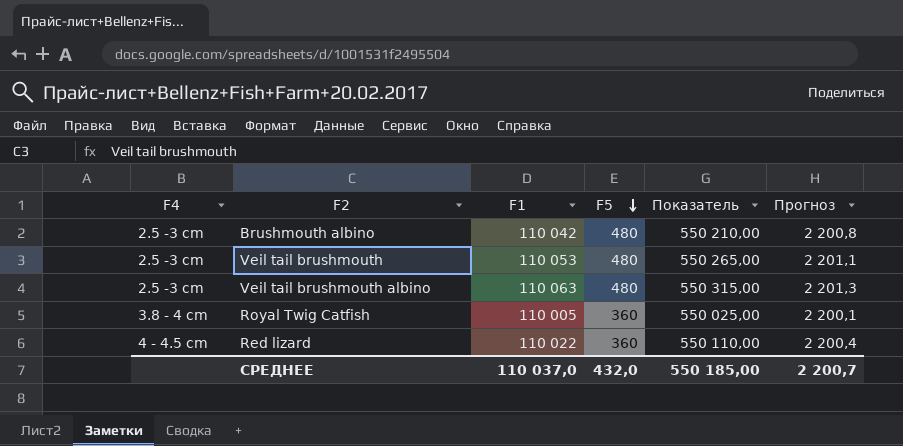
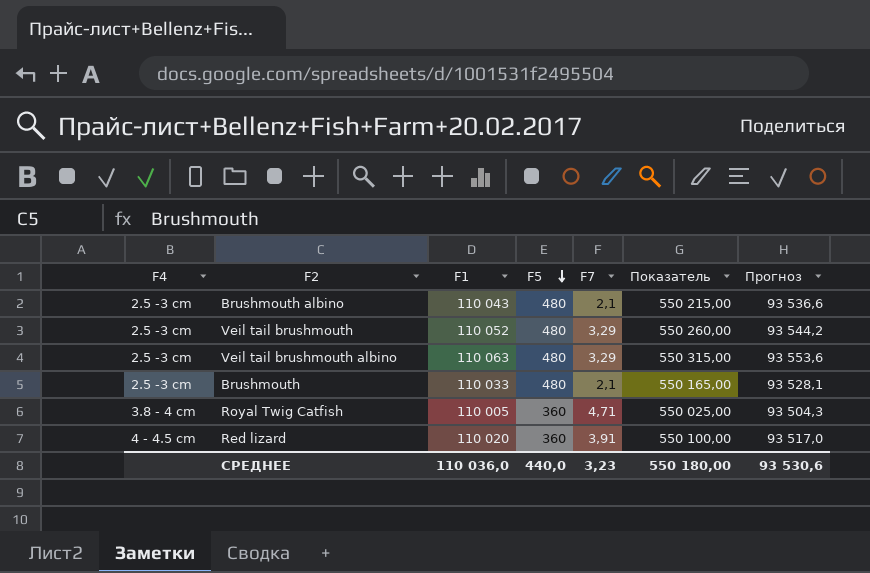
column F7 | position: none -> 5
column Прогноз | formula: [F1] * 0,02 -> [F1] * 0,85
Brushmouth albino | F1: 110 042 -> 110 043
Brushmouth albino | Показатель: 550 210,00 -> 550 215,00
Veil tail brushmouth | F1: 110 053 -> 110 052
Veil tail brushmouth | Показатель: 550 265,00 -> 550 260,00
row Brushmouth: none -> 2.5 -3 cm | 110 033 | 480 | 2,1 | 550 165,00 | 93 528,1
Red lizard | F1: 110 022 -> 110 020
Red lizard | Показатель: 550 110,00 -> 550 100,00
СРЕДНЕЕ | F1: 110 037,0 -> 110 036,0
СРЕДНЕЕ | F5: 432,0 -> 440,0
СРЕДНЕЕ | Показатель: 550 185,00 -> 550 180,00
СРЕДНЕЕ | Прогноз: 2 200,7 -> 93 530,6

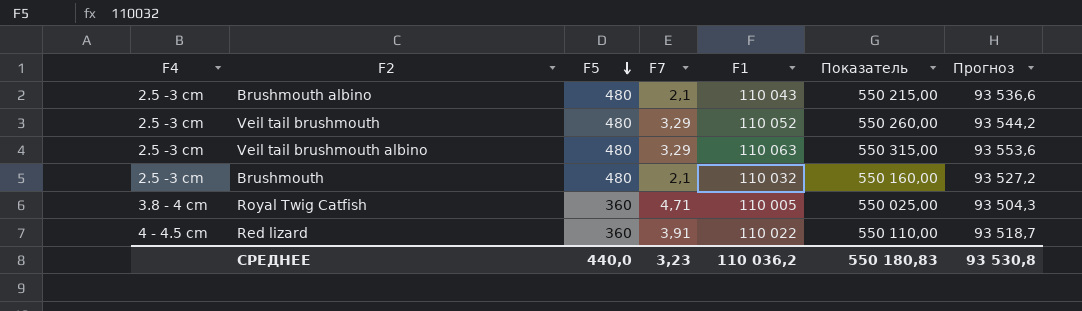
column F1 | position: 3 -> 5
Brushmouth | F1: 110 033 -> 110 032
Brushmouth | Показатель: 550 165,00 -> 550 160,00
Brushmouth | Прогноз: 93 528,1 -> 93 527,2
Red lizard | F1: 110 020 -> 110 022
Red lizard | Показатель: 550 100,00 -> 550 110,00
Red lizard | Прогноз: 93 517,0 -> 93 518,7
СРЕДНЕЕ | F1: 110 036,0 -> 110 036,2
СРЕДНЕЕ | Показатель: 550 180,00 -> 550 180,83
СРЕДНЕЕ | Прогноз: 93 530,6 -> 93 530,8

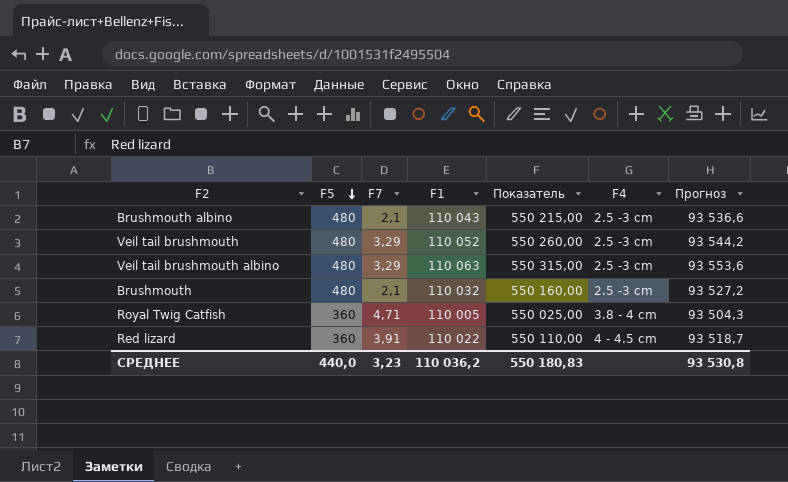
column F4 | position: 1 -> 6

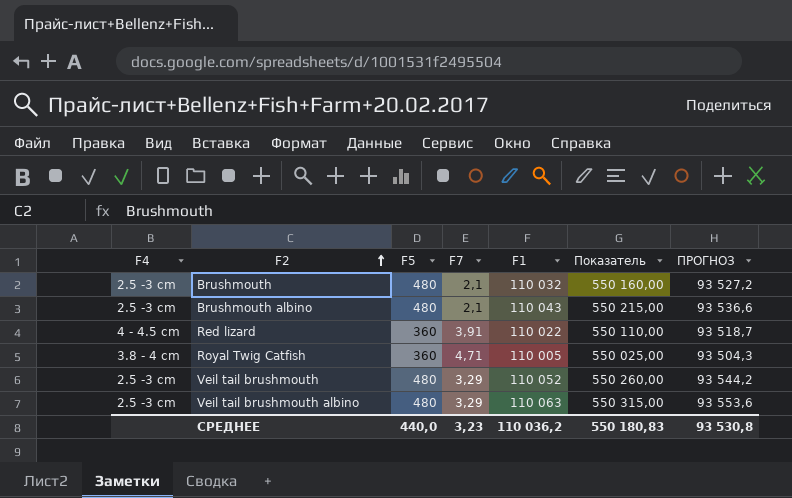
row order: F5 descending -> F2 ascending
column F4 | position: 6 -> 1
column name: Прогноз -> ПРОГНОЗ

